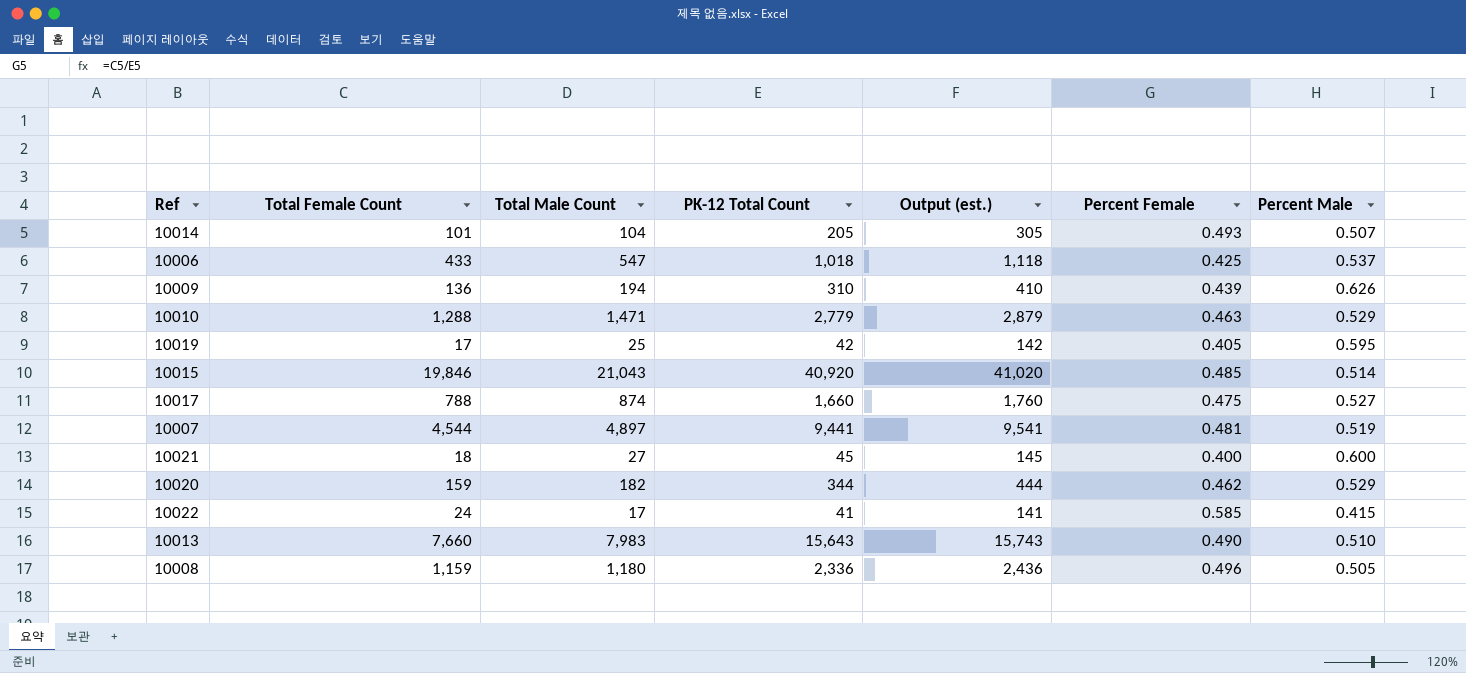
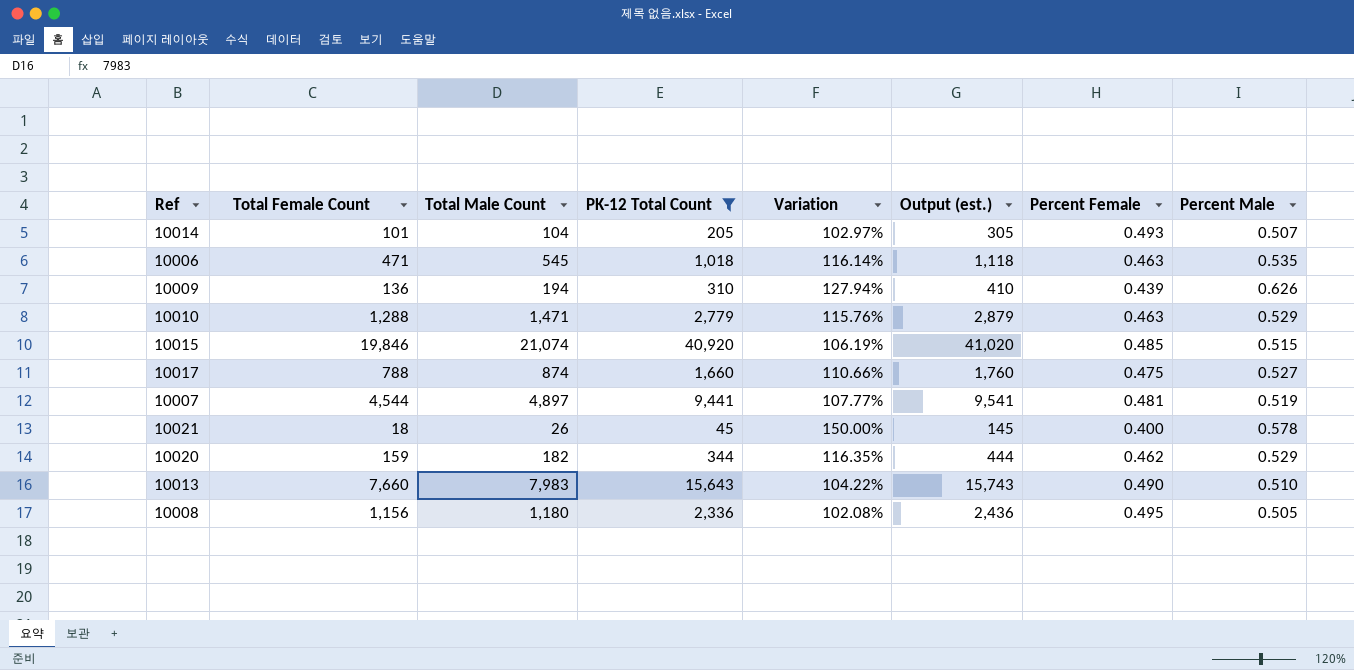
filter: none -> PK-12 Total Count >= 45
column Variation | formula: none -> ([PK-12 Total Count] - [Total Female Count]) / [Total Female Count]
10006 | Total Female Count: 433 -> 471
10006 | Total Male Count: 547 -> 545
10006 | Percent Female: 0.425 -> 0.463
10006 | Percent Male: 0.537 -> 0.535
10015 | Total Male Count: 21,043 -> 21,074
10015 | Percent Male: 0.514 -> 0.515
10021 | Total Male Count: 27 -> 26
10021 | Percent Male: 0.600 -> 0.578
10008 | Total Female Count: 1,159 -> 1,156
10008 | Percent Female: 0.496 -> 0.495

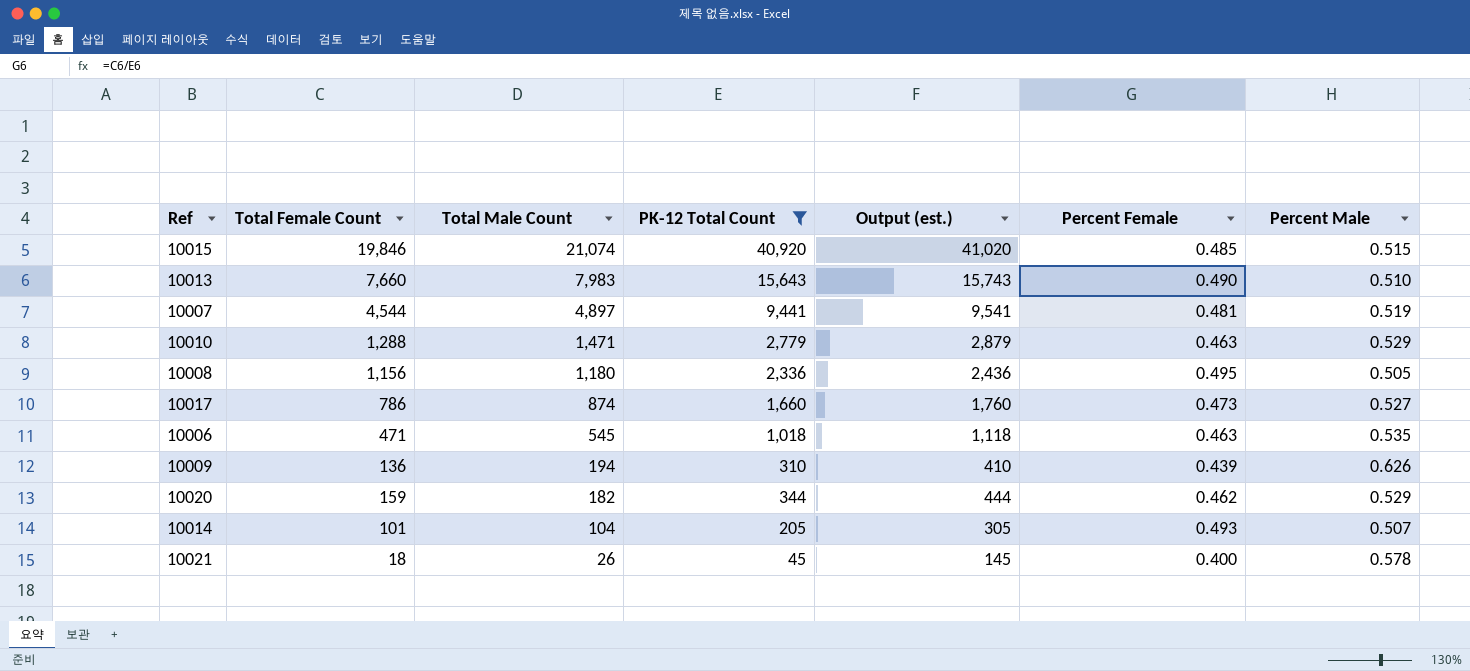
row order: none -> Total Male Count descending
column Variation | formula: ([PK-12 Total Count] - [Total Female Count]) / [Total Female Count] -> none
10017 | Total Female Count: 788 -> 786
10017 | Percent Female: 0.475 -> 0.473

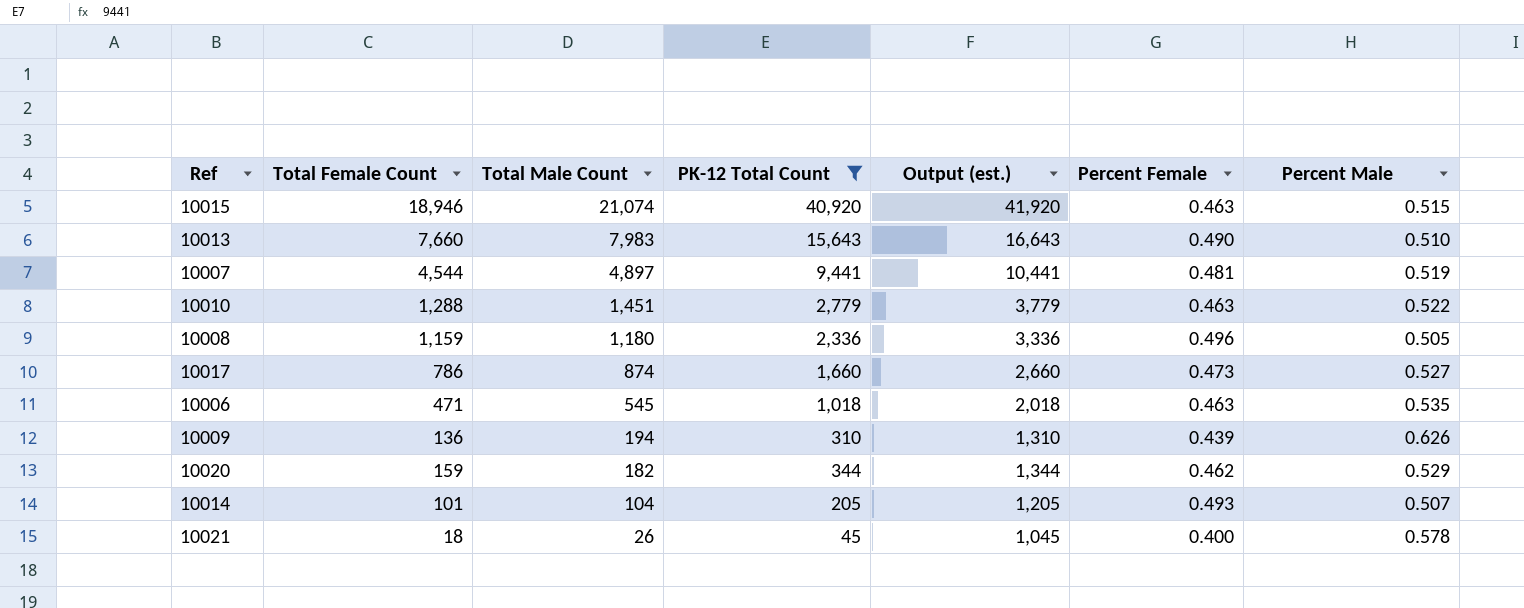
column Output (est.) | formula: [PK-12 Total Count] + 100 -> [PK-12 Total Count] + 1000
10015 | Total Female Count: 19,846 -> 18,946
10015 | Percent Female: 0.485 -> 0.463
10010 | Total Male Count: 1,471 -> 1,451
10010 | Percent Male: 0.529 -> 0.522
10008 | Total Female Count: 1,156 -> 1,159
10008 | Percent Female: 0.495 -> 0.496

